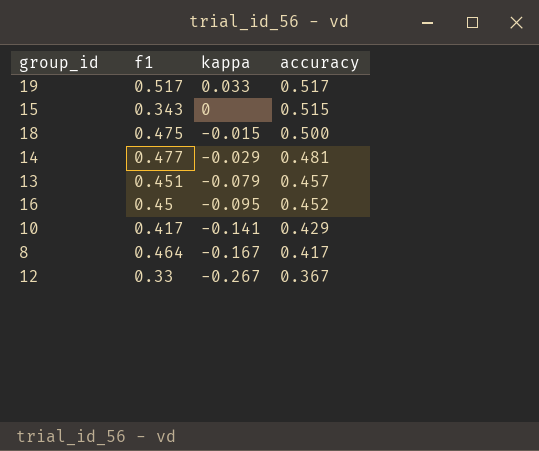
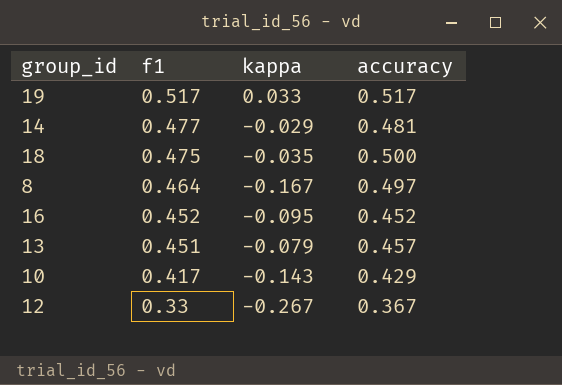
row order: kappa descending -> f1 descending
row 15: 0.343 | 0 | 0.515 -> none
18 | kappa: -0.015 -> -0.035
8 | accuracy: 0.417 -> 0.497
16 | f1: 0.45 -> 0.452
10 | kappa: -0.141 -> -0.143

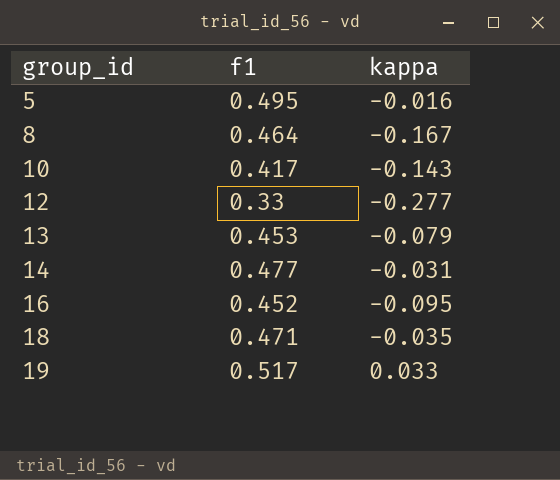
row order: f1 descending -> group_id ascending
column accuracy | position: 4 -> none
row 5: none -> 0.495 | -0.016
12 | kappa: -0.267 -> -0.277
13 | f1: 0.451 -> 0.453
14 | kappa: -0.029 -> -0.031
18 | f1: 0.475 -> 0.471

